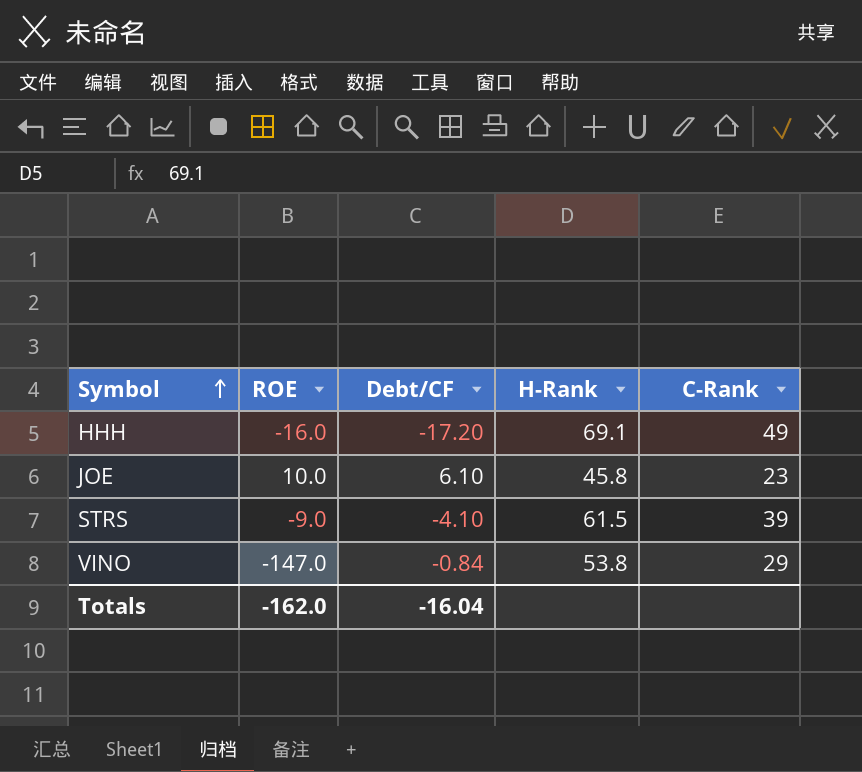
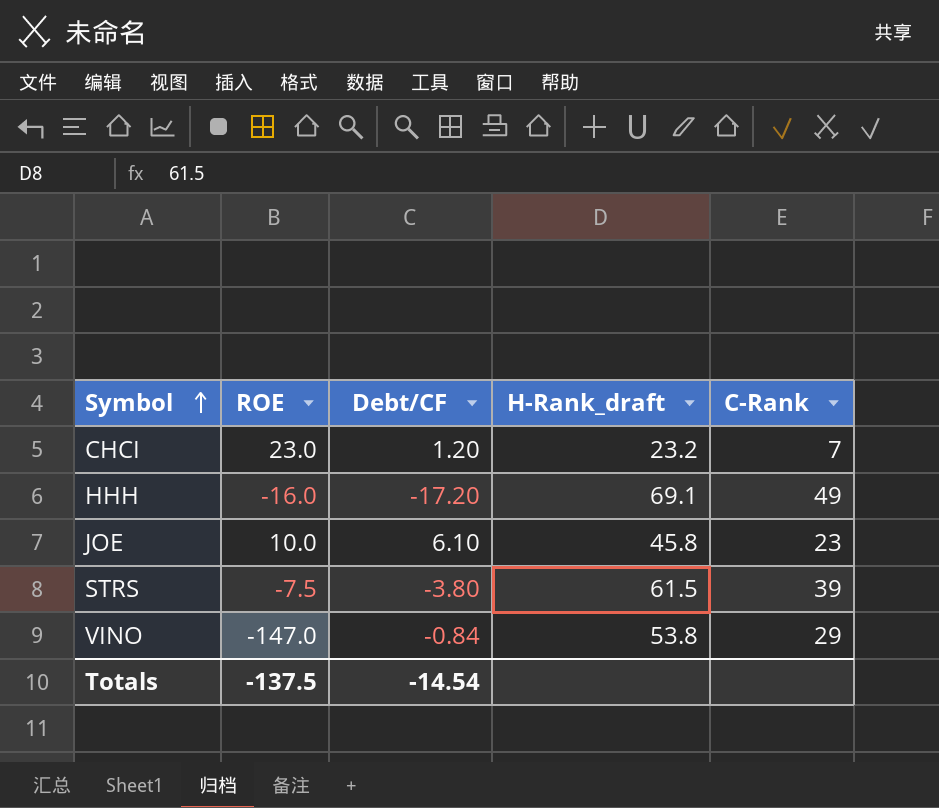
column name: H-Rank -> H-Rank_draft
row CHCI: none -> 23.0 | 1.20 | 23.2 | 7
STRS | ROE: -9.0 -> -7.5
STRS | Debt/CF: -4.10 -> -3.80
Totals | ROE: -162.0 -> -137.5
Totals | Debt/CF: -16.04 -> -14.54

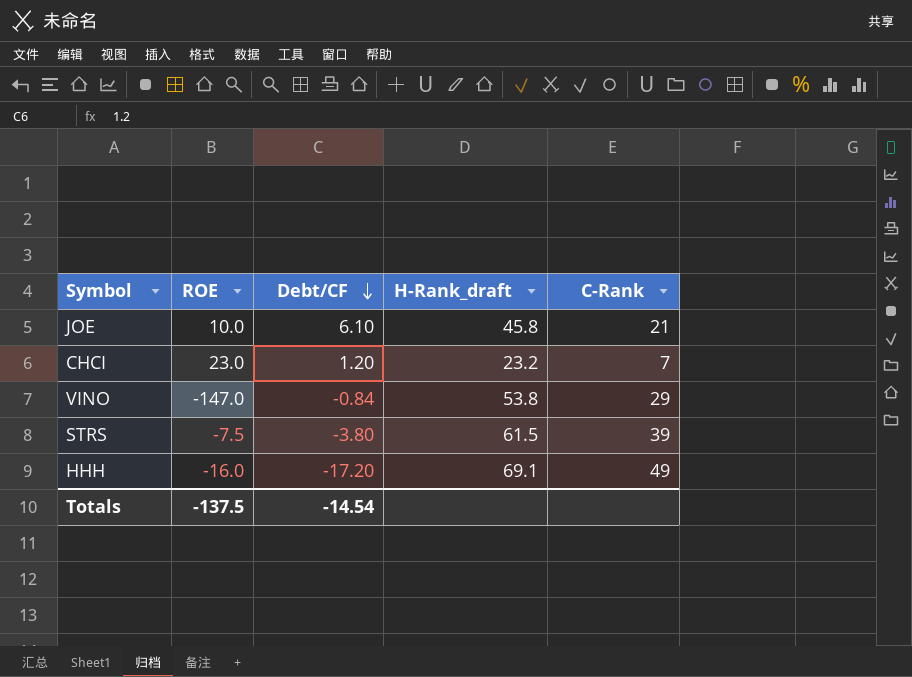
row order: Symbol ascending -> Debt/CF descending
JOE | C-Rank: 23 -> 21

